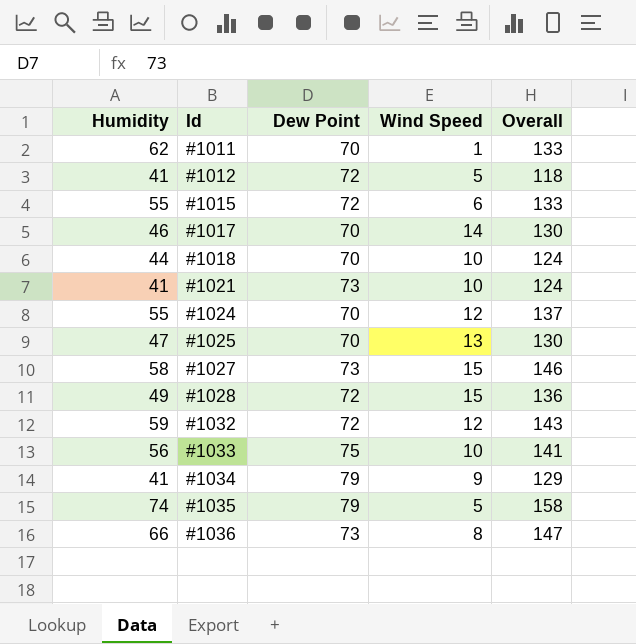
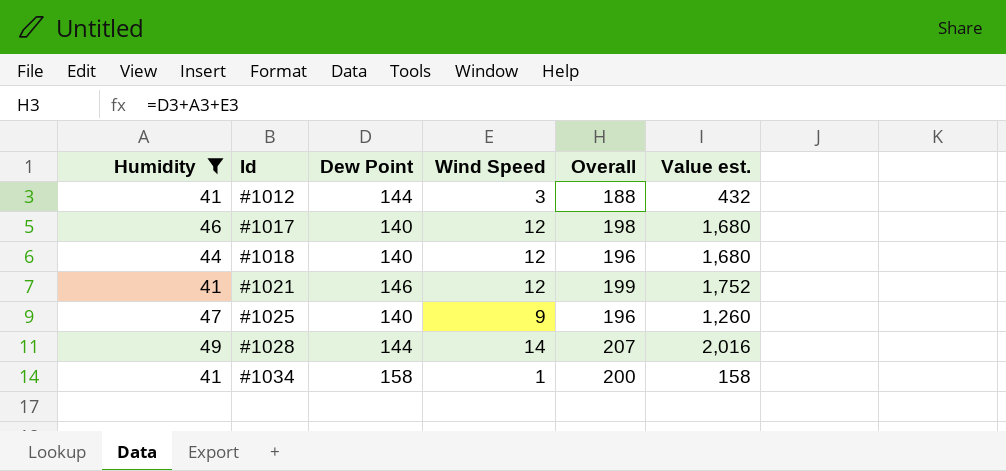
filter: none -> Humidity <= 49
column Value est. | formula: none -> [Dew Point] * [Wind Speed]
#1012 | Dew Point: 72 -> 144
#1012 | Wind Speed: 5 -> 3
#1012 | Overall: 118 -> 188
#1017 | Dew Point: 70 -> 140
#1017 | Wind Speed: 14 -> 12
#1017 | Overall: 130 -> 198
#1018 | Dew Point: 70 -> 140
#1018 | Wind Speed: 10 -> 12
#1018 | Overall: 124 -> 196
#1021 | Dew Point: 73 -> 146
#1021 | Wind Speed: 10 -> 12
#1021 | Overall: 124 -> 199
#1025 | Dew Point: 70 -> 140
#1025 | Wind Speed: 13 -> 9
#1025 | Overall: 130 -> 196
#1028 | Dew Point: 72 -> 144
#1028 | Wind Speed: 15 -> 14
#1028 | Overall: 136 -> 207
#1034 | Dew Point: 79 -> 158
#1034 | Wind Speed: 9 -> 1
#1034 | Overall: 129 -> 200

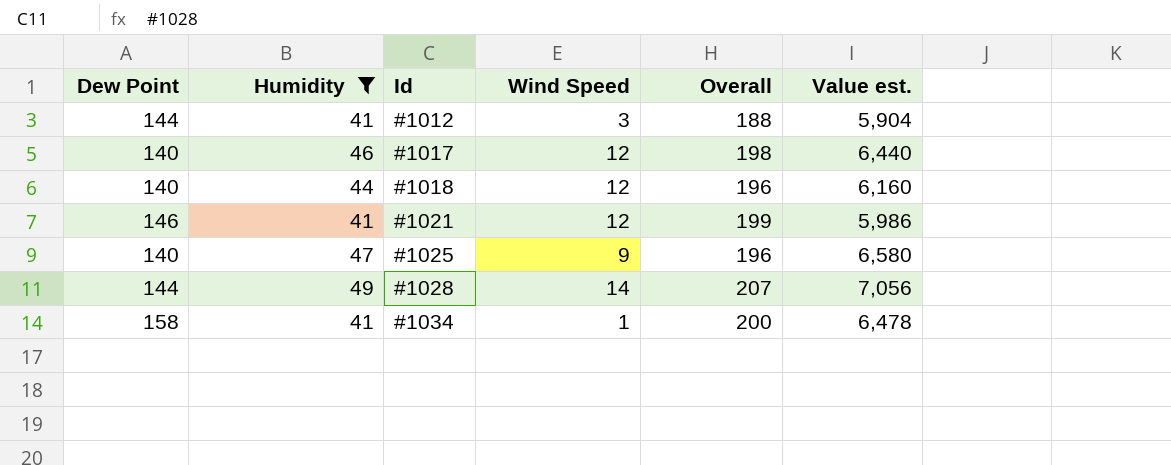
column Dew Point | position: 3 -> 1
column Value est. | formula: [Dew Point] * [Wind Speed] -> [Dew Point] * [Humidity]

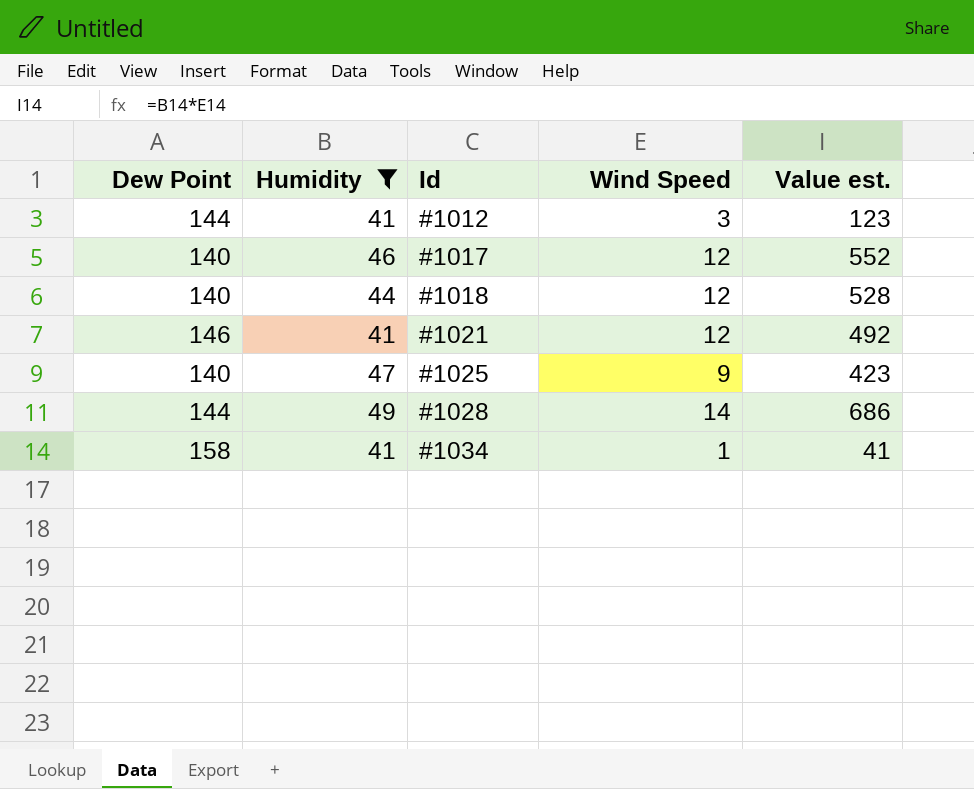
column Overall | formula: [Dew Point] + [Humidity] + [Wind Speed] -> none
column Value est. | formula: [Dew Point] * [Humidity] -> [Humidity] * [Wind Speed]

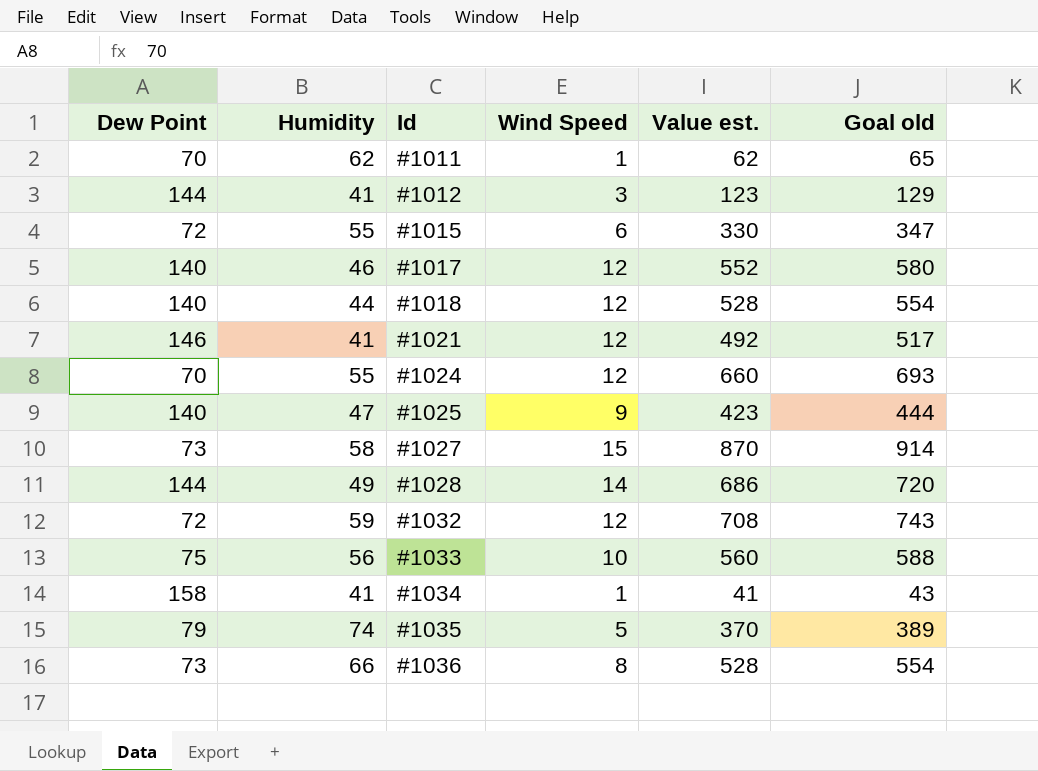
filter: Humidity <= 49 -> none
column Goal old | formula: none -> [Value est.] * 1.05

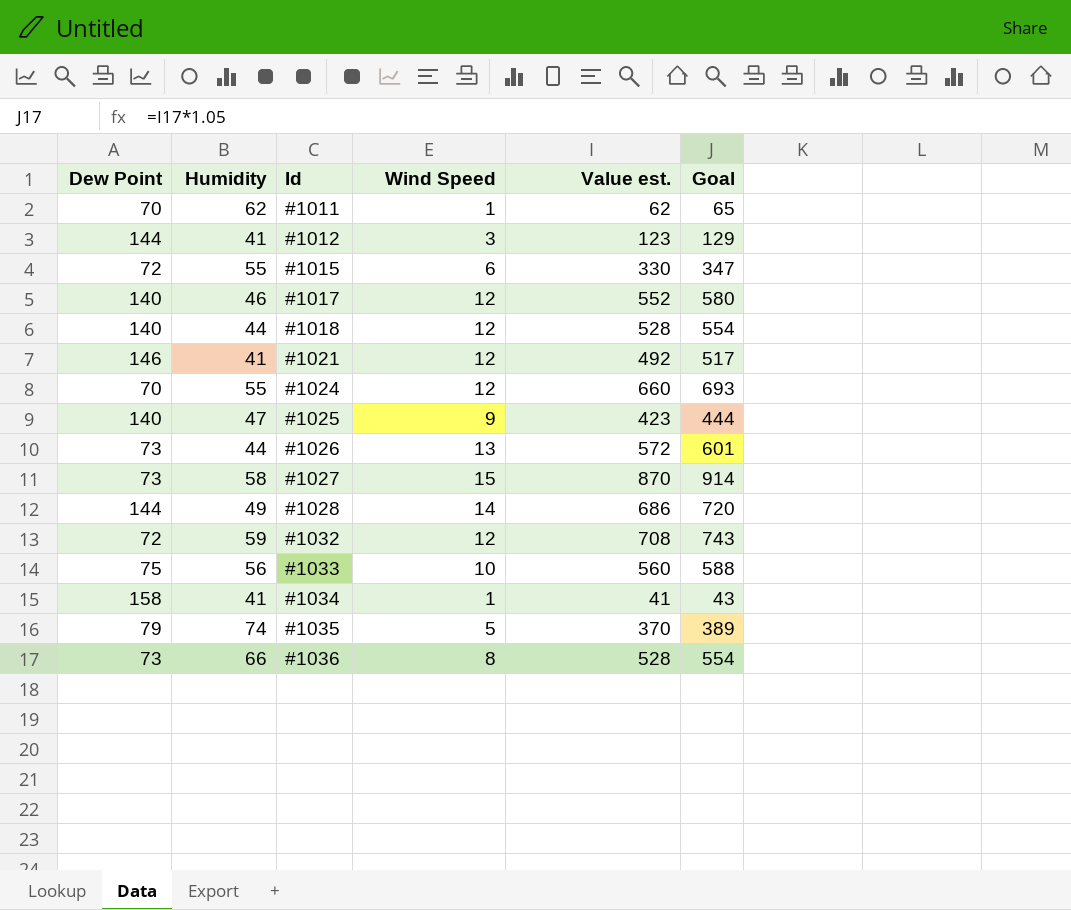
column name: Goal old -> Goal
row #1026: none -> 73 | 44 | 13 | 572 | 601

